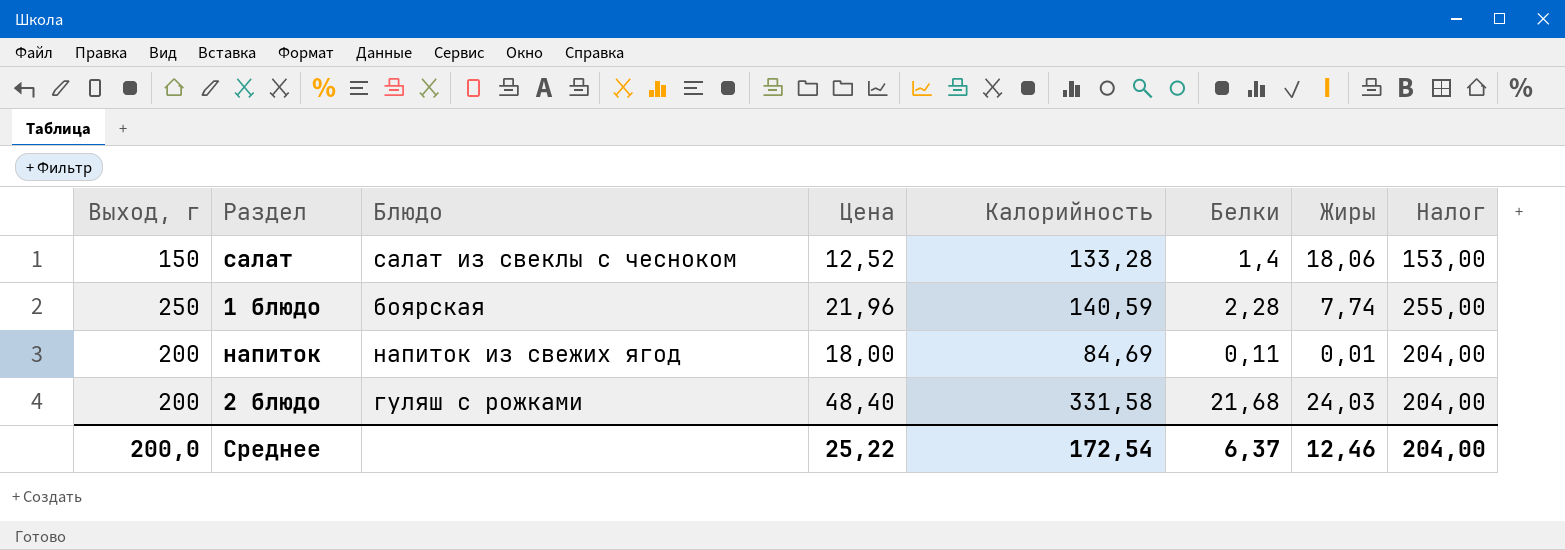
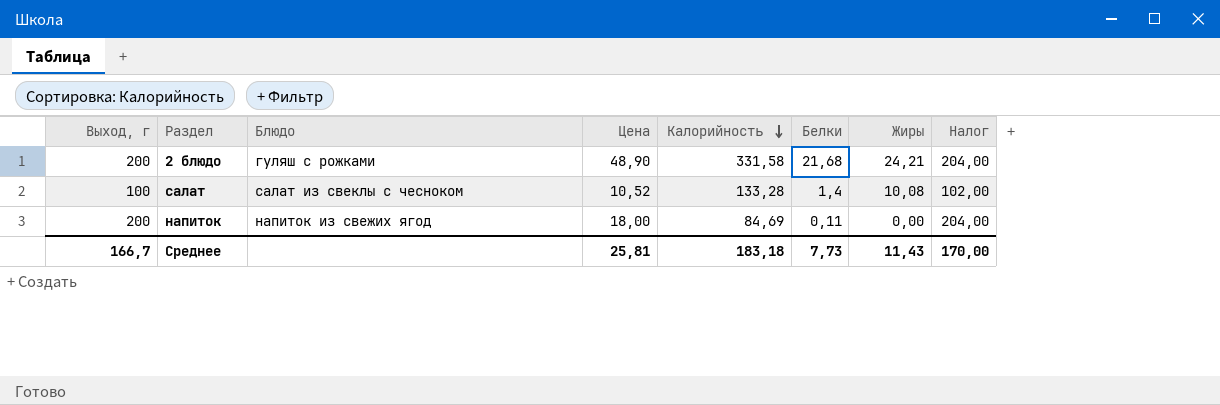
row order: none -> Калорийность descending
row 1 блюдо: 250 | боярская | 21,96 | 140,59 | 2,28 | 7,74 | 255,00 -> none
2 блюдо | Цена: 48,40 -> 48,90
2 блюдо | Жиры: 24,03 -> 24,21
салат | Выход, г: 150 -> 100
салат | Цена: 12,52 -> 10,52
салат | Жиры: 18,06 -> 10,08
салат | Налог: 153,00 -> 102,00
напиток | Жиры: 0,01 -> 0,00
Среднее | Выход, г: 200,0 -> 166,7
Среднее | Цена: 25,22 -> 25,81
Среднее | Калорийность: 172,54 -> 183,18
Среднее | Белки: 6,37 -> 7,73
Среднее | Жиры: 12,46 -> 11,43
Среднее | Налог: 204,00 -> 170,00

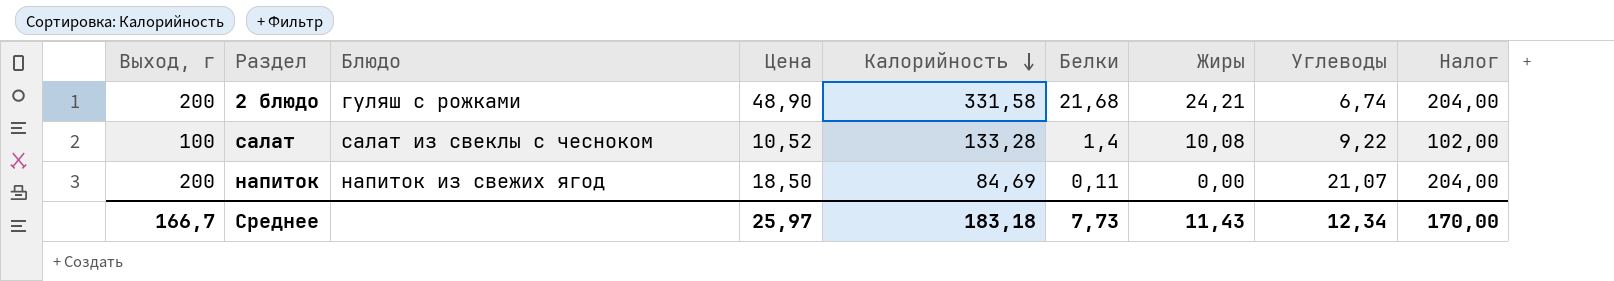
column Углеводы | position: none -> 8
напиток | Цена: 18,00 -> 18,50
Среднее | Цена: 25,81 -> 25,97

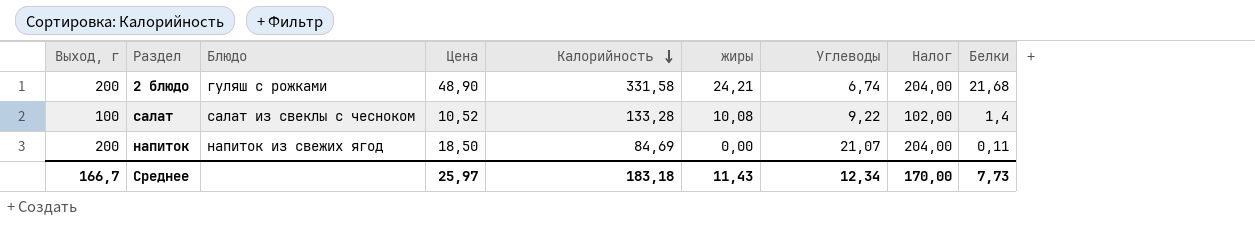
column name: Жиры -> жиры
column Белки | position: 6 -> 9

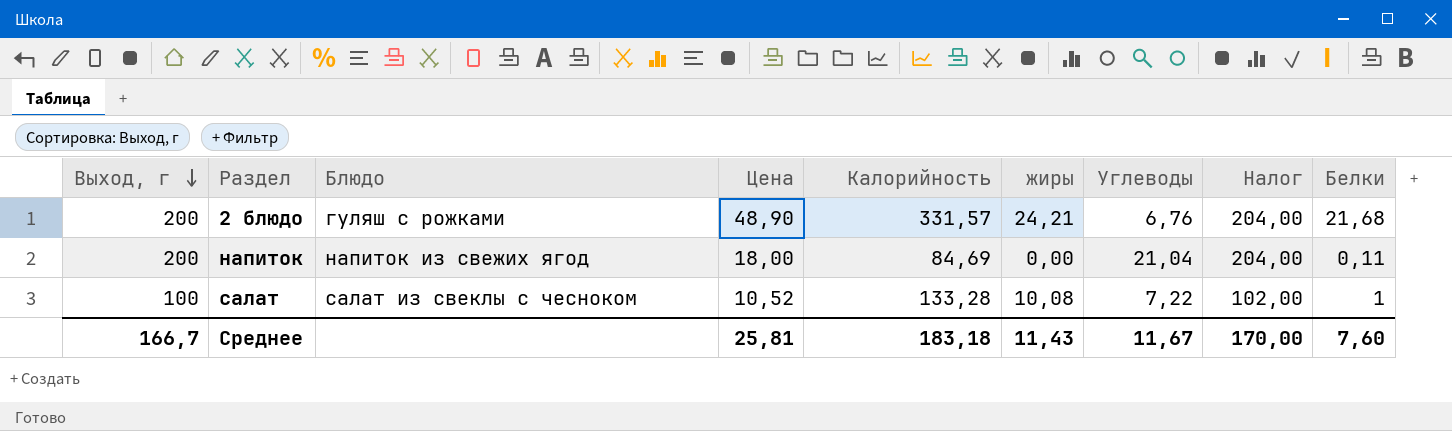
row order: Калорийность descending -> Выход, г descending
2 блюдо | Калорийность: 331,58 -> 331,57
2 блюдо | Углеводы: 6,74 -> 6,76
напиток | Цена: 18,50 -> 18,00
напиток | Углеводы: 21,07 -> 21,04
салат | Углеводы: 9,22 -> 7,22
салат | Белки: 1,4 -> 1
Среднее | Цена: 25,97 -> 25,81
Среднее | Углеводы: 12,34 -> 11,67
Среднее | Белки: 7,73 -> 7,60

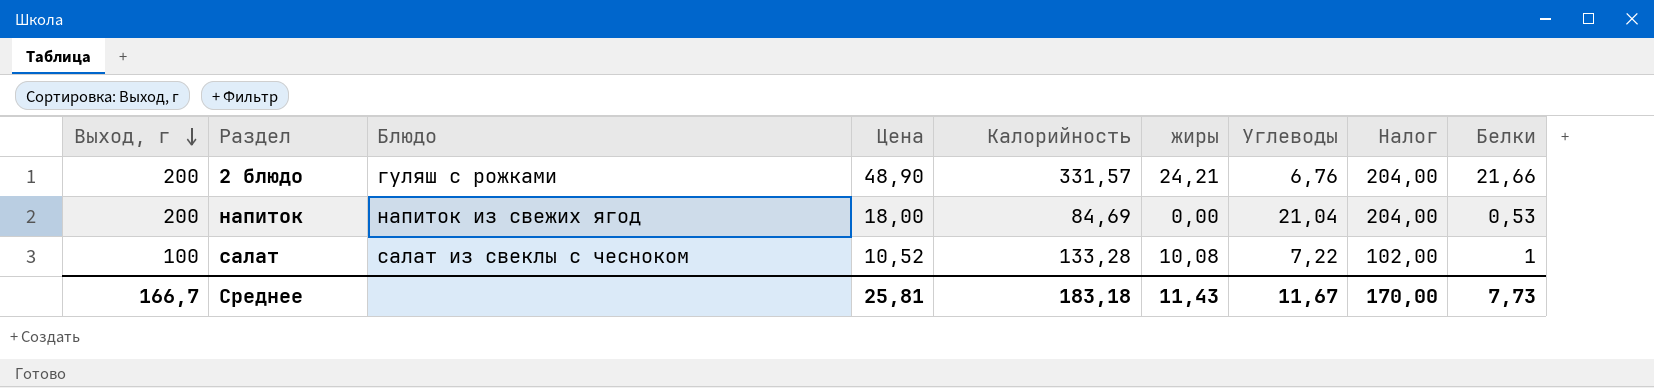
2 блюдо | Белки: 21,68 -> 21,66
напиток | Белки: 0,11 -> 0,53
Среднее | Белки: 7,60 -> 7,73

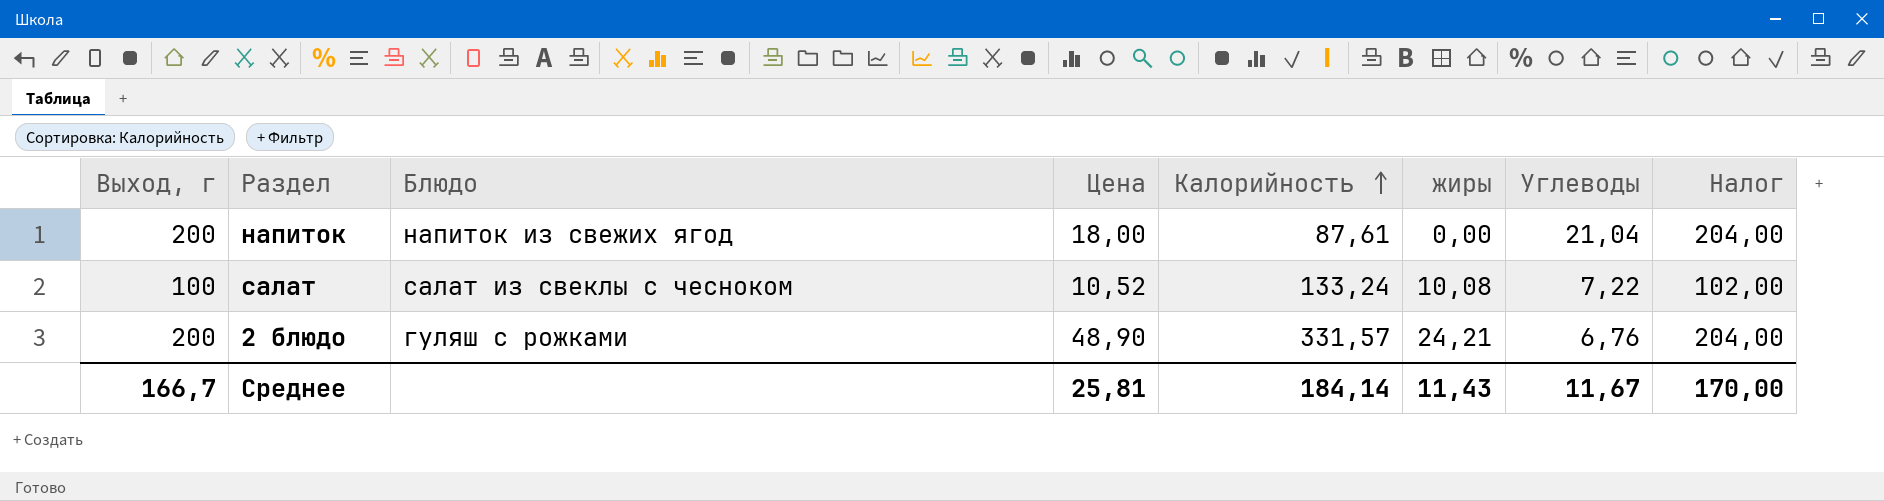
row order: Выход, г descending -> Калорийность ascending
column Белки | position: 9 -> none
напиток | Калорийность: 84,69 -> 87,61
салат | Калорийность: 133,28 -> 133,24
Среднее | Калорийность: 183,18 -> 184,14

